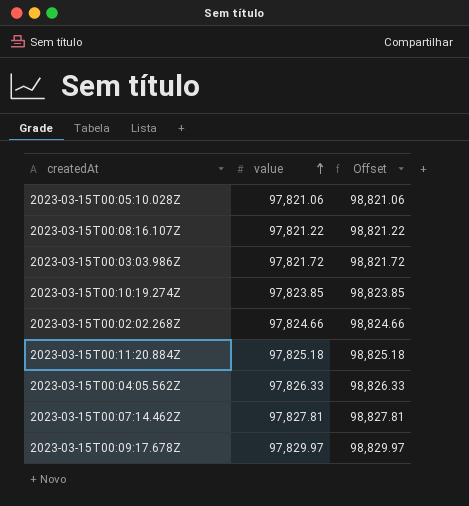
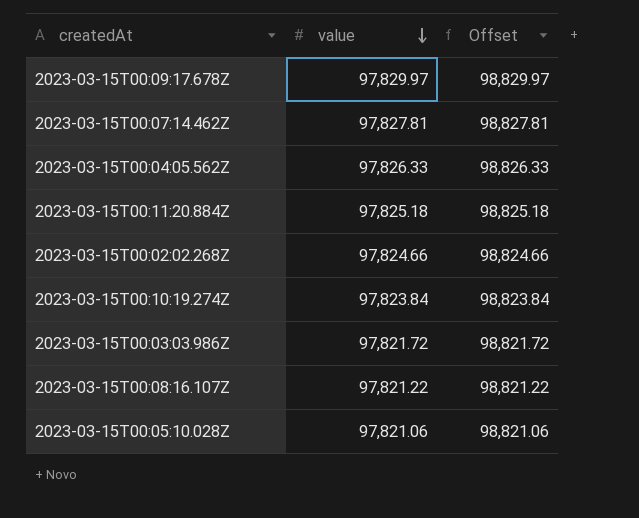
row order: value ascending -> value descending
2023-03-15T00:10:19.274Z | value: 97,823.85 -> 97,823.84
2023-03-15T00:10:19.274Z | Offset: 98,823.85 -> 98,823.84

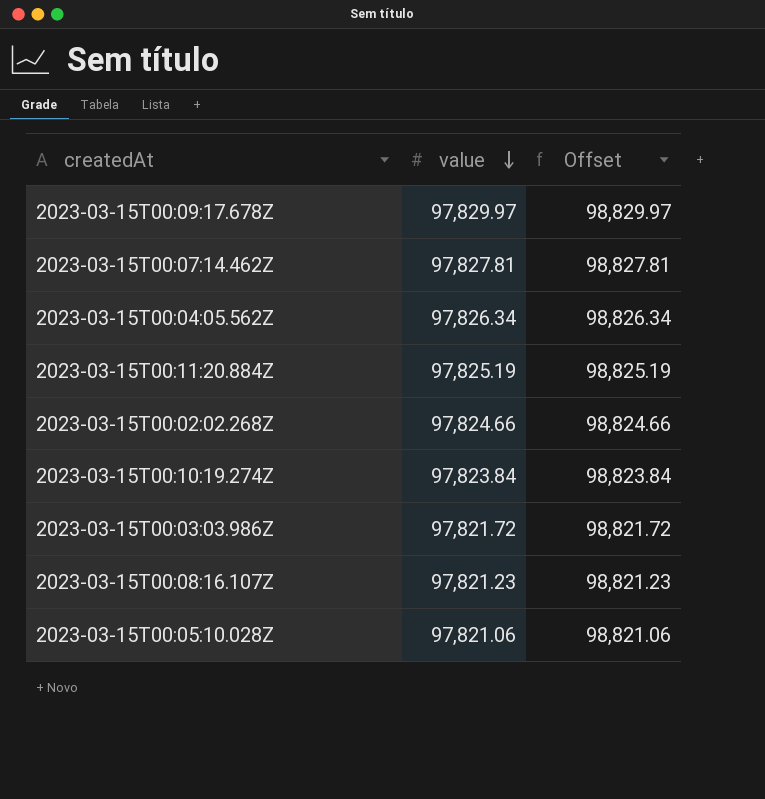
2023-03-15T00:04:05.562Z | value: 97,826.33 -> 97,826.34
2023-03-15T00:04:05.562Z | Offset: 98,826.33 -> 98,826.34
2023-03-15T00:11:20.884Z | value: 97,825.18 -> 97,825.19
2023-03-15T00:11:20.884Z | Offset: 98,825.18 -> 98,825.19
2023-03-15T00:08:16.107Z | value: 97,821.22 -> 97,821.23
2023-03-15T00:08:16.107Z | Offset: 98,821.22 -> 98,821.23

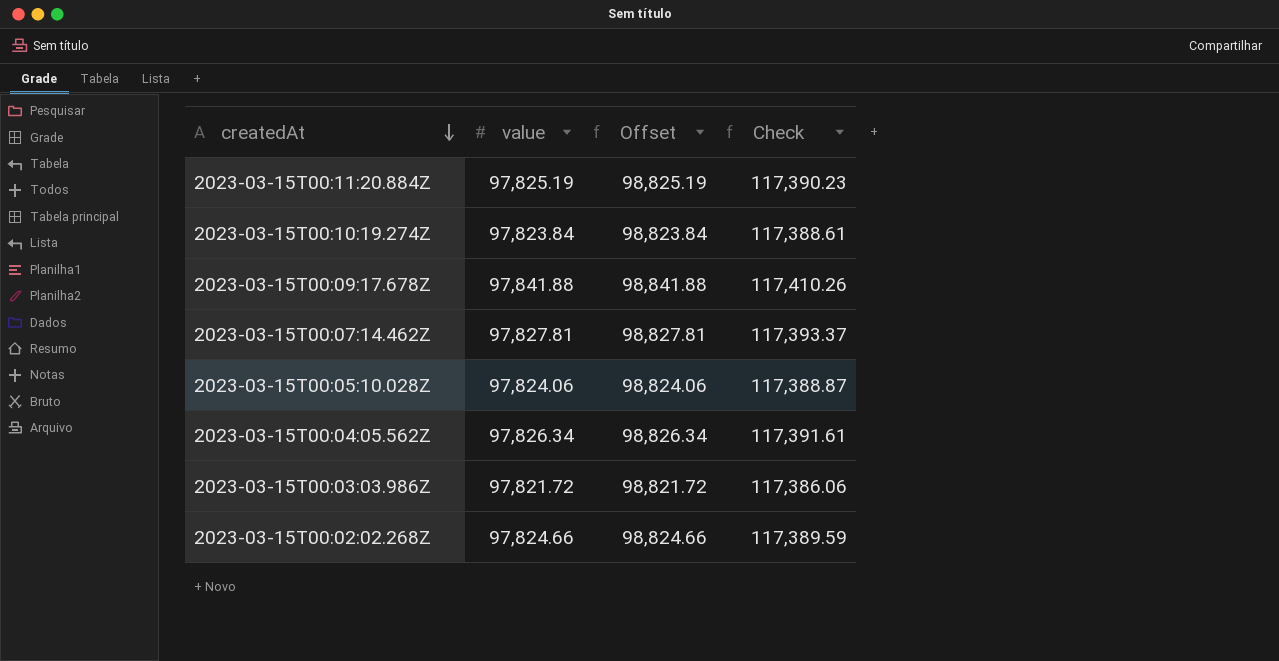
row order: value descending -> createdAt descending
column Check | formula: none -> [value] * 1.2
row 2023-03-15T00:08:16.107Z: 97,821.23 | 98,821.23 -> none
2023-03-15T00:09:17.678Z | value: 97,829.97 -> 97,841.88
2023-03-15T00:09:17.678Z | Offset: 98,829.97 -> 98,841.88
2023-03-15T00:05:10.028Z | value: 97,821.06 -> 97,824.06
2023-03-15T00:05:10.028Z | Offset: 98,821.06 -> 98,824.06

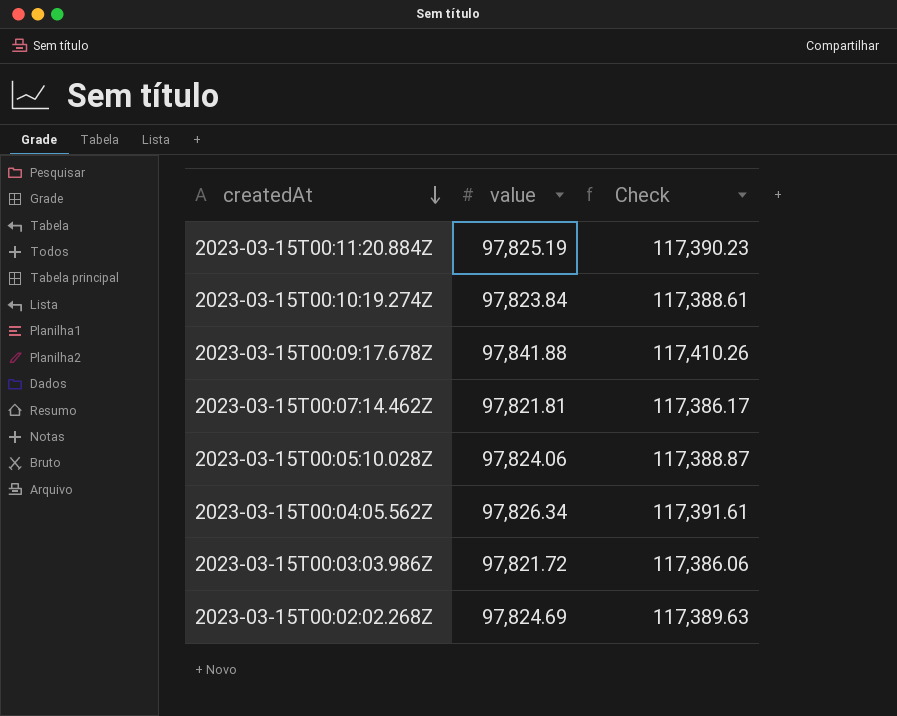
column Offset | formula: [value] + 1000 -> none
2023-03-15T00:07:14.462Z | value: 97,827.81 -> 97,821.81
2023-03-15T00:07:14.462Z | Check: 117,393.37 -> 117,386.17
2023-03-15T00:02:02.268Z | value: 97,824.66 -> 97,824.69
2023-03-15T00:02:02.268Z | Check: 117,389.59 -> 117,389.63

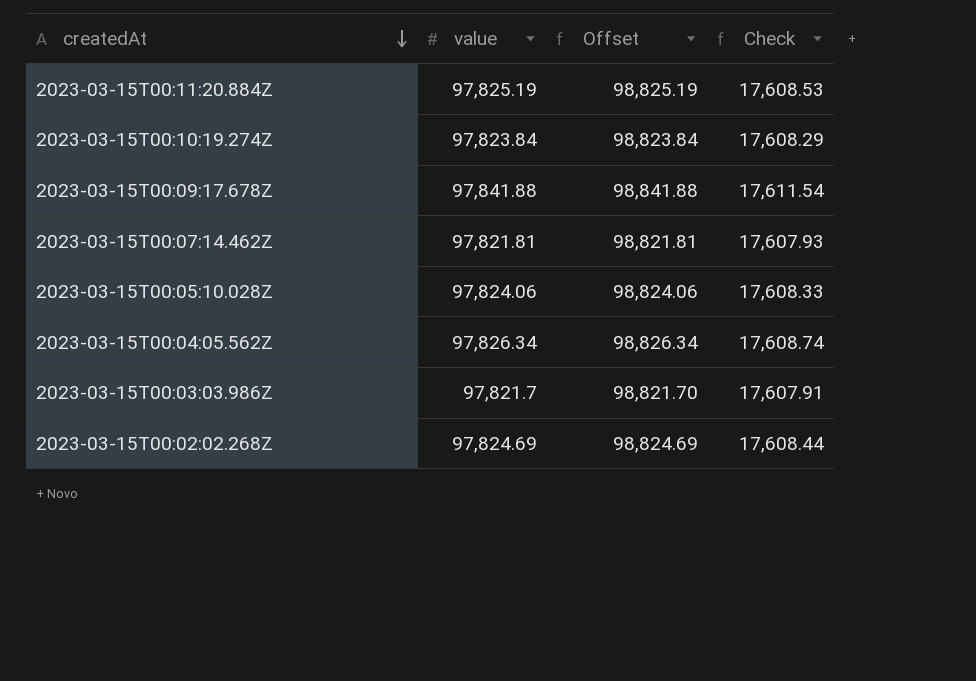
column Offset | formula: none -> [value] + 1000
column Check | formula: [value] * 1.2 -> [value] * 0.18
2023-03-15T00:03:03.986Z | value: 97,821.72 -> 97,821.7

